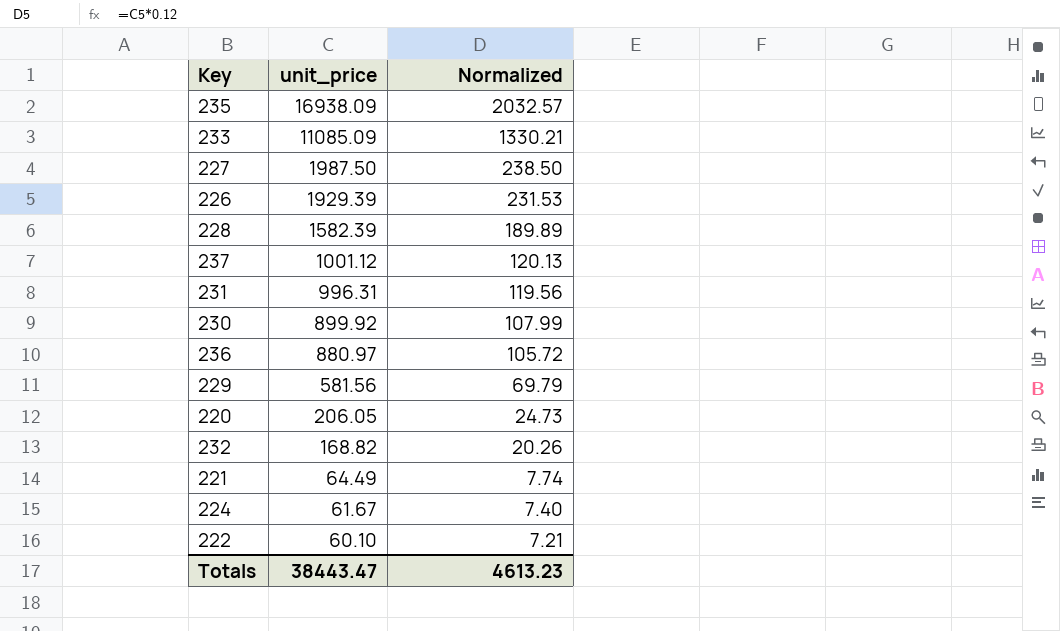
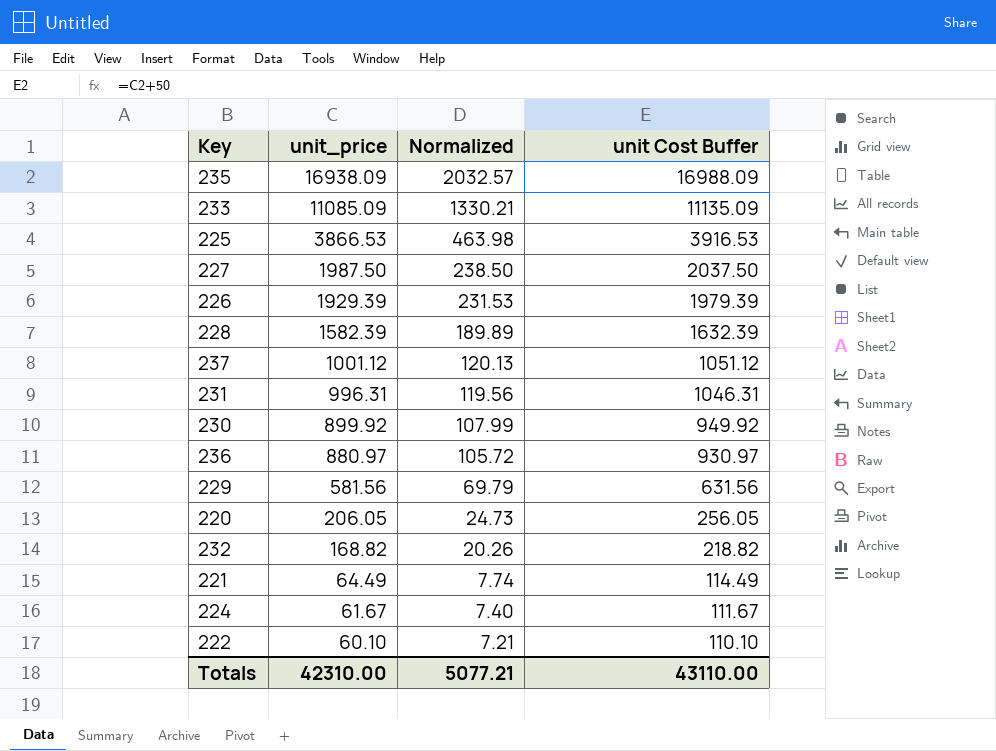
column unit Cost Buffer | formula: none -> [unit_price] + 50
row 225: none -> 3866.53 | 463.98 | 3916.53
Totals | unit_price: 38443.47 -> 42310.00
Totals | Normalized: 4613.23 -> 5077.21

